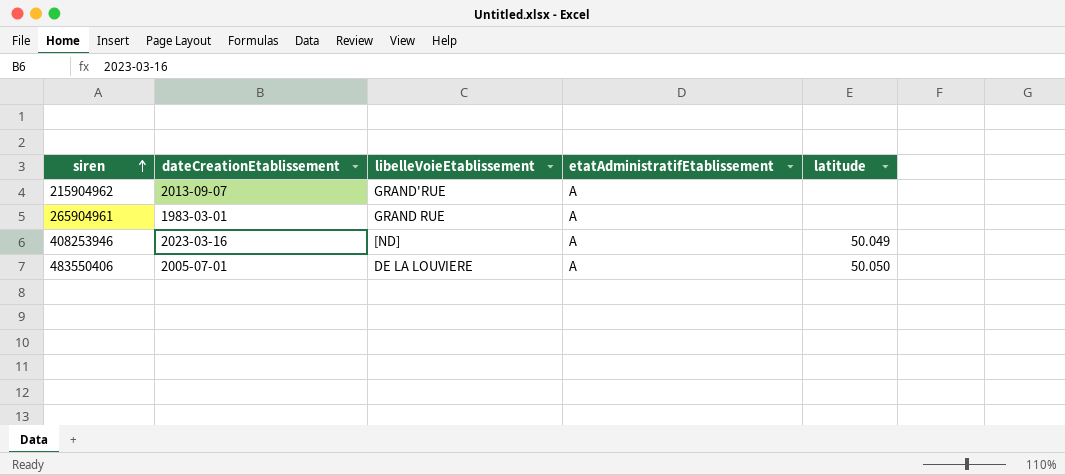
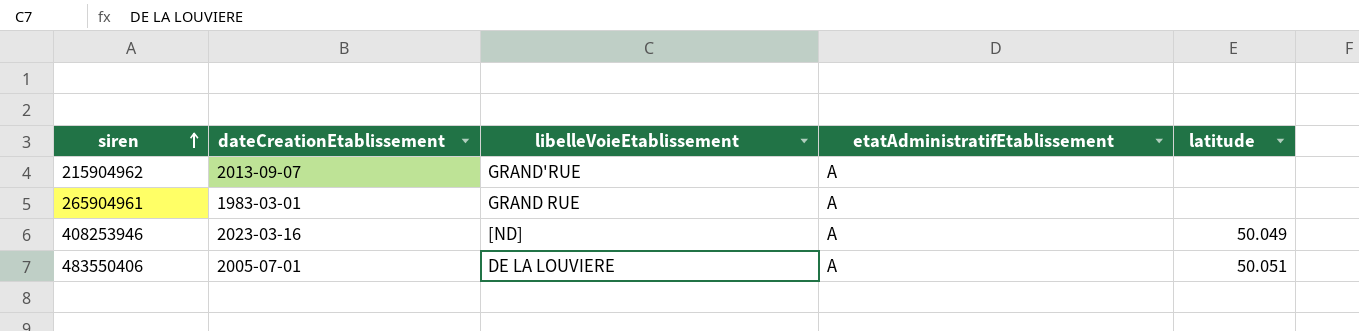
483550406 | latitude: 50.050 -> 50.051

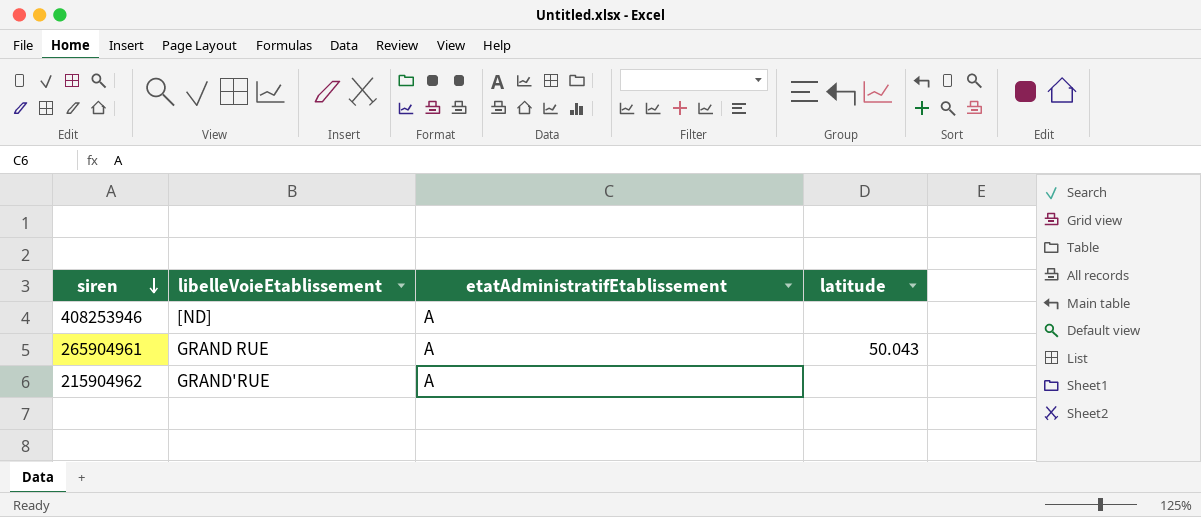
row order: siren ascending -> siren descending
column dateCreationEtablissement | position: 2 -> none
row 483550406: 2005-07-01 | DE LA LOUVIERE | A | 50.051 -> none
408253946 | latitude: 50.049 -> none
265904961 | latitude: none -> 50.043

